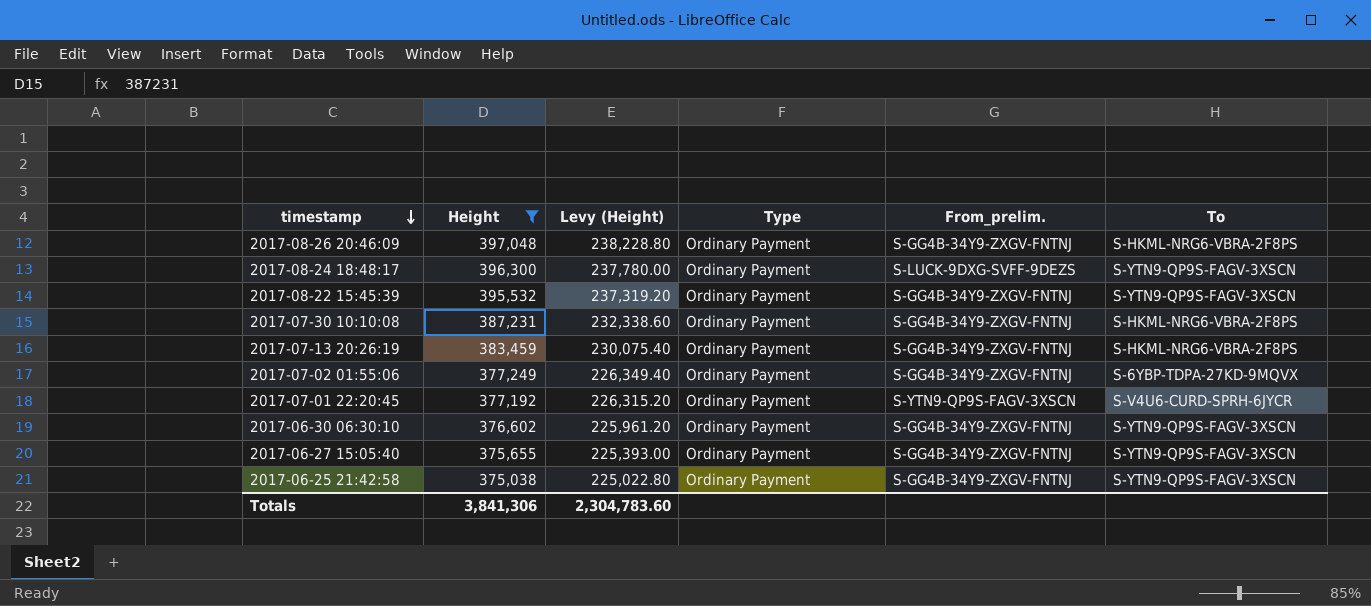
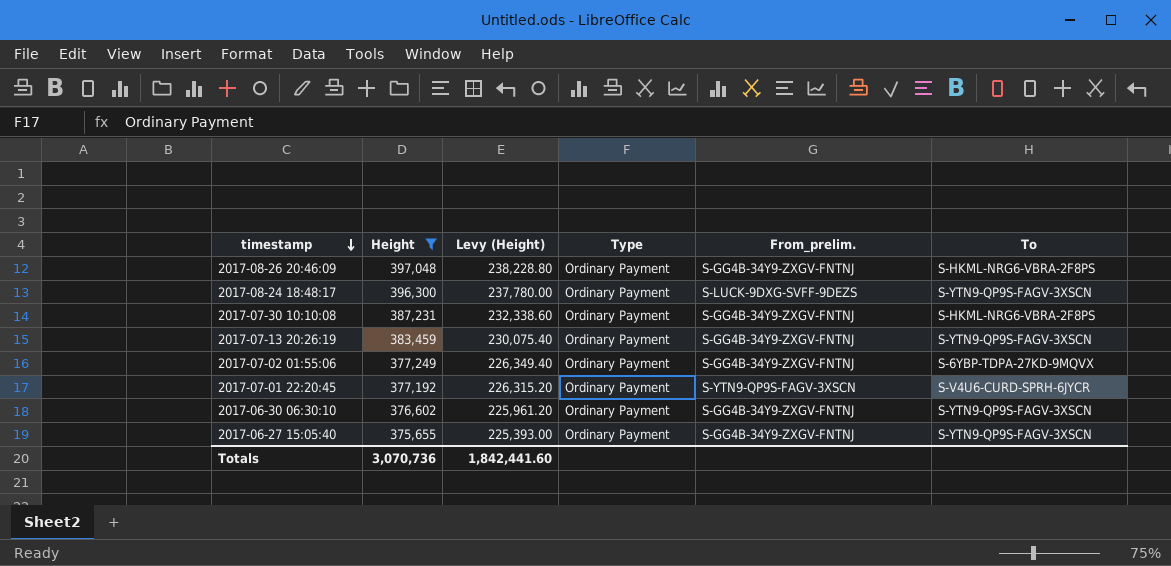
row 2017-08-22 15:45:39: 395,532 | 237,319.20 | Ordinary Payment | S-GG4B-34Y9-ZXGV-FNTNJ | S-YTN9-QP9S-FAGV-3XSCN -> none
row 2017-06-25 21:42:58: 375,038 | 225,022.80 | Ordinary Payment | S-GG4B-34Y9-ZXGV-FNTNJ | S-YTN9-QP9S-FAGV-3XSCN -> none
2017-07-13 20:26:19 | To: S-HKML-NRG6-VBRA-2F8PS -> S-YTN9-QP9S-FAGV-3XSCN
Totals | Height: 3,841,306 -> 3,070,736
Totals | Levy (Height): 2,304,783.60 -> 1,842,441.60

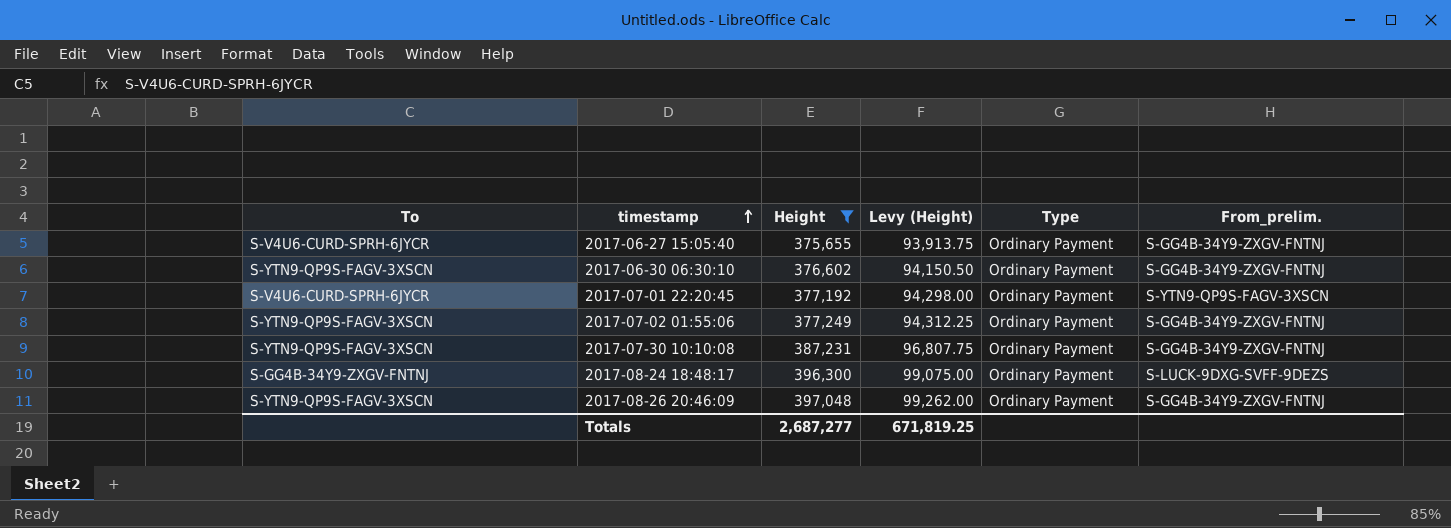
row order: timestamp descending -> timestamp ascending
column To | position: 6 -> 1
column Levy (Height) | formula: [Height] * 0.6 -> [Height] * 0.25
row 2017-07-13 20:26:19: 383,459 | 230,075.40 | Ordinary Payment | S-GG4B-34Y9-ZXGV-FNTNJ | S-YTN9-QP9S-FAGV-3XSCN -> none
2017-06-27 15:05:40 | To: S-YTN9-QP9S-FAGV-3XSCN -> S-V4U6-CURD-SPRH-6JYCR
2017-07-02 01:55:06 | To: S-6YBP-TDPA-27KD-9MQVX -> S-YTN9-QP9S-FAGV-3XSCN
2017-07-30 10:10:08 | To: S-HKML-NRG6-VBRA-2F8PS -> S-YTN9-QP9S-FAGV-3XSCN
2017-08-24 18:48:17 | To: S-YTN9-QP9S-FAGV-3XSCN -> S-GG4B-34Y9-ZXGV-FNTNJ
2017-08-26 20:46:09 | To: S-HKML-NRG6-VBRA-2F8PS -> S-YTN9-QP9S-FAGV-3XSCN
Totals | Height: 3,070,736 -> 2,687,277
Totals | Levy (Height): 1,842,441.60 -> 671,819.25

